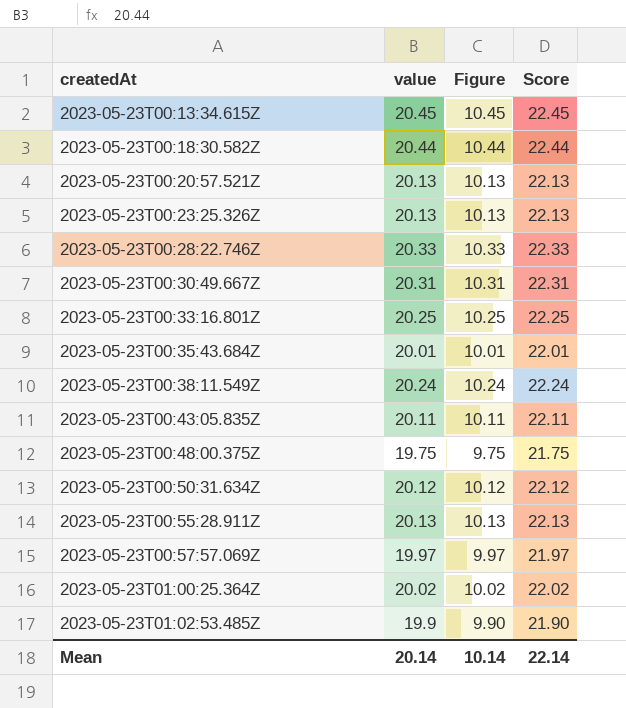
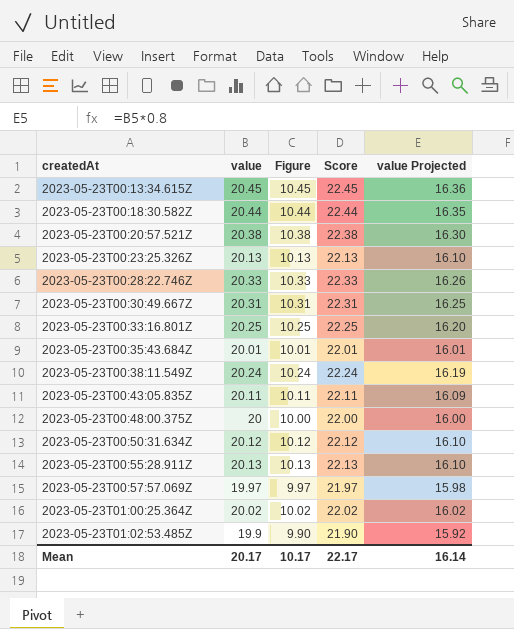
column value Projected | formula: none -> [value] * 0.8
2023-05-23T00:20:57.521Z | value: 20.13 -> 20.38
2023-05-23T00:20:57.521Z | Figure: 10.13 -> 10.38
2023-05-23T00:20:57.521Z | Score: 22.13 -> 22.38
2023-05-23T00:48:00.375Z | value: 19.75 -> 20
2023-05-23T00:48:00.375Z | Figure: 9.75 -> 10.00
2023-05-23T00:48:00.375Z | Score: 21.75 -> 22.00
Mean | value: 20.14 -> 20.17
Mean | Figure: 10.14 -> 10.17
Mean | Score: 22.14 -> 22.17

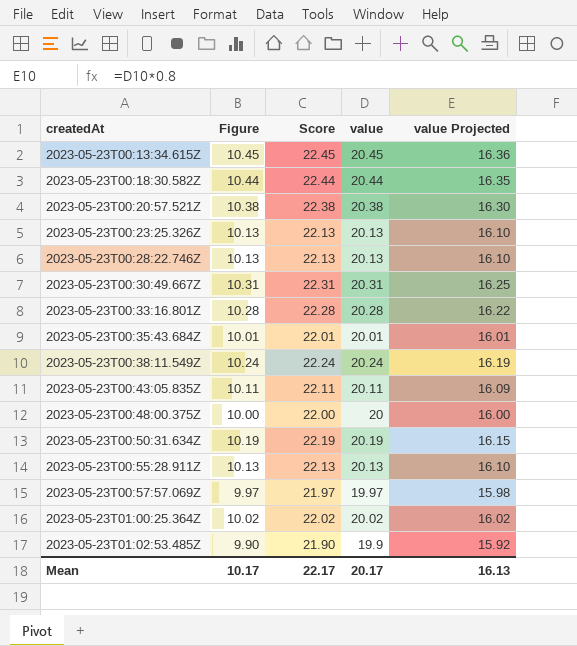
column value | position: 2 -> 4
2023-05-23T00:28:22.746Z | Figure: 10.33 -> 10.13
2023-05-23T00:28:22.746Z | Score: 22.33 -> 22.13
2023-05-23T00:28:22.746Z | value: 20.33 -> 20.13
2023-05-23T00:28:22.746Z | value Projected: 16.26 -> 16.10
2023-05-23T00:33:16.801Z | Figure: 10.25 -> 10.28
2023-05-23T00:33:16.801Z | Score: 22.25 -> 22.28
2023-05-23T00:33:16.801Z | value: 20.25 -> 20.28
2023-05-23T00:33:16.801Z | value Projected: 16.20 -> 16.22
2023-05-23T00:50:31.634Z | Figure: 10.12 -> 10.19
2023-05-23T00:50:31.634Z | Score: 22.12 -> 22.19
2023-05-23T00:50:31.634Z | value: 20.12 -> 20.19
2023-05-23T00:50:31.634Z | value Projected: 16.10 -> 16.15
Mean | value Projected: 16.14 -> 16.13

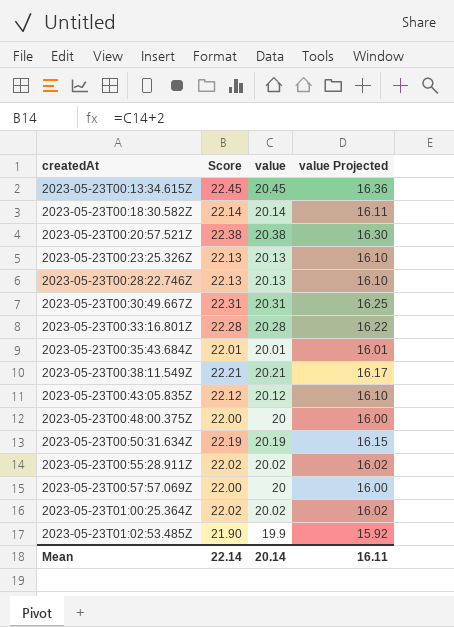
column Figure | formula: [value] - 10 -> none
2023-05-23T00:18:30.582Z | Score: 22.44 -> 22.14
2023-05-23T00:18:30.582Z | value: 20.44 -> 20.14
2023-05-23T00:18:30.582Z | value Projected: 16.35 -> 16.11
2023-05-23T00:38:11.549Z | Score: 22.24 -> 22.21
2023-05-23T00:38:11.549Z | value: 20.24 -> 20.21
2023-05-23T00:38:11.549Z | value Projected: 16.19 -> 16.17
2023-05-23T00:43:05.835Z | Score: 22.11 -> 22.12
2023-05-23T00:43:05.835Z | value: 20.11 -> 20.12
2023-05-23T00:43:05.835Z | value Projected: 16.09 -> 16.10
2023-05-23T00:55:28.911Z | Score: 22.13 -> 22.02
2023-05-23T00:55:28.911Z | value: 20.13 -> 20.02
2023-05-23T00:55:28.911Z | value Projected: 16.10 -> 16.02
2023-05-23T00:57:57.069Z | Score: 21.97 -> 22.00
2023-05-23T00:57:57.069Z | value: 19.97 -> 20
2023-05-23T00:57:57.069Z | value Projected: 15.98 -> 16.00
Mean | Score: 22.17 -> 22.14
Mean | value: 20.17 -> 20.14
Mean | value Projected: 16.13 -> 16.11

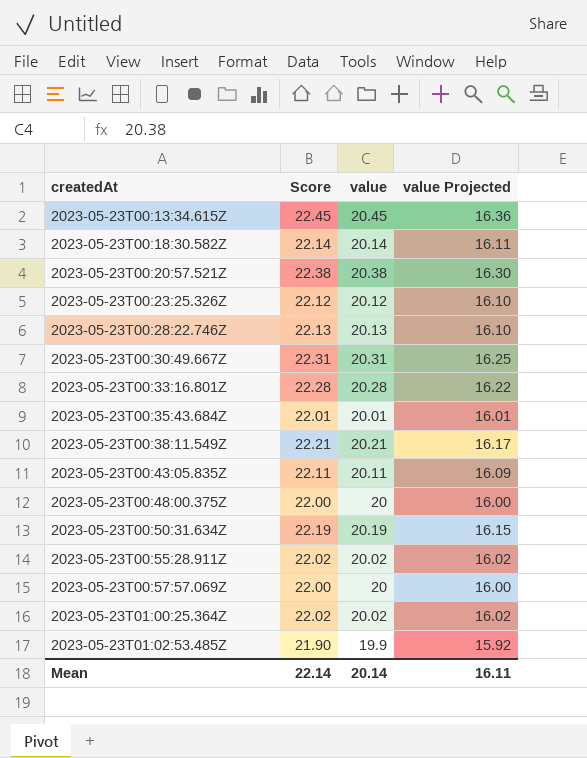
2023-05-23T00:23:25.326Z | Score: 22.13 -> 22.12
2023-05-23T00:23:25.326Z | value: 20.13 -> 20.12
2023-05-23T00:43:05.835Z | Score: 22.12 -> 22.11
2023-05-23T00:43:05.835Z | value: 20.12 -> 20.11
2023-05-23T00:43:05.835Z | value Projected: 16.10 -> 16.09

